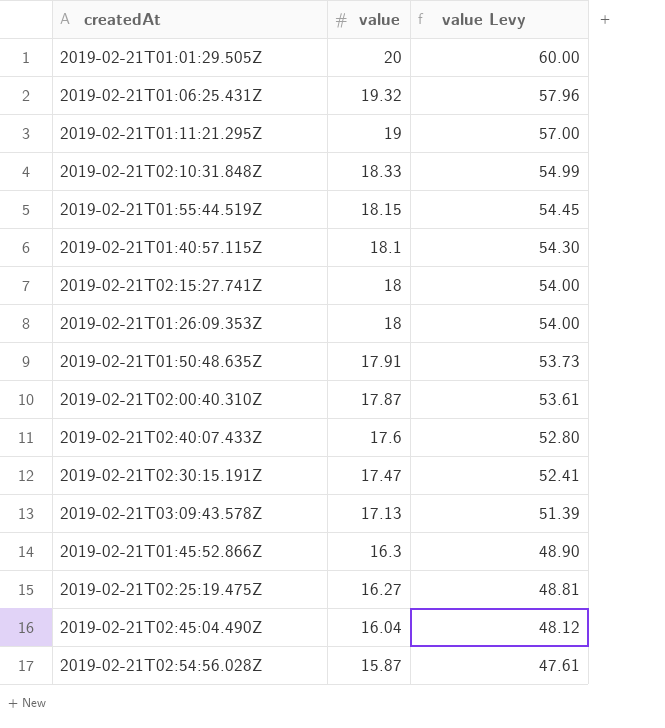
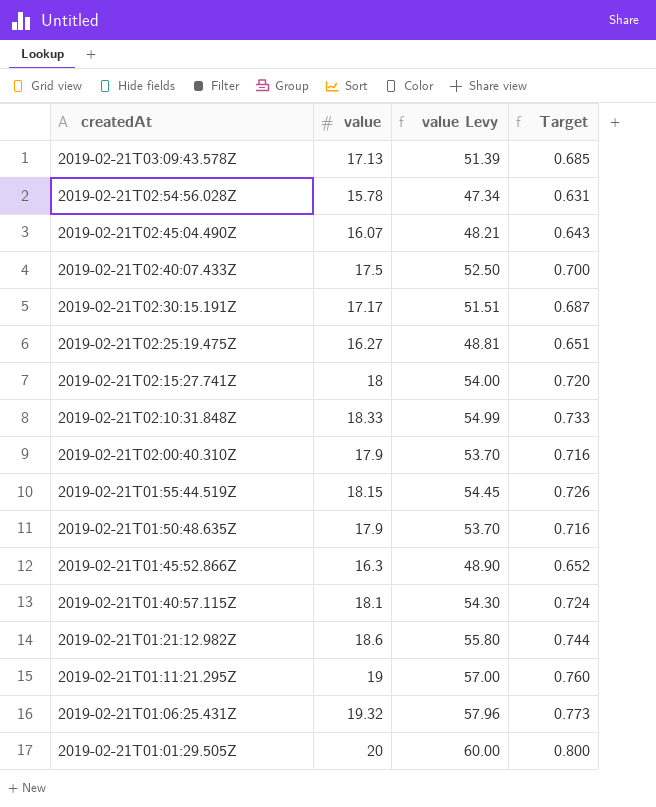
row order: value descending -> createdAt descending
column Target | formula: none -> [value] * 0.04
row 2019-02-21T01:26:09.353Z: 18 | 54.00 -> none
2019-02-21T02:54:56.028Z | value: 15.87 -> 15.78
2019-02-21T02:54:56.028Z | value Levy: 47.61 -> 47.34
2019-02-21T02:45:04.490Z | value: 16.04 -> 16.07
2019-02-21T02:45:04.490Z | value Levy: 48.12 -> 48.21
2019-02-21T02:40:07.433Z | value: 17.6 -> 17.5
2019-02-21T02:40:07.433Z | value Levy: 52.80 -> 52.50
2019-02-21T02:30:15.191Z | value: 17.47 -> 17.17
2019-02-21T02:30:15.191Z | value Levy: 52.41 -> 51.51
2019-02-21T02:00:40.310Z | value: 17.87 -> 17.9
2019-02-21T02:00:40.310Z | value Levy: 53.61 -> 53.70
2019-02-21T01:50:48.635Z | value: 17.91 -> 17.9
2019-02-21T01:50:48.635Z | value Levy: 53.73 -> 53.70
row 2019-02-21T01:21:12.982Z: none -> 18.6 | 55.80 | 0.744

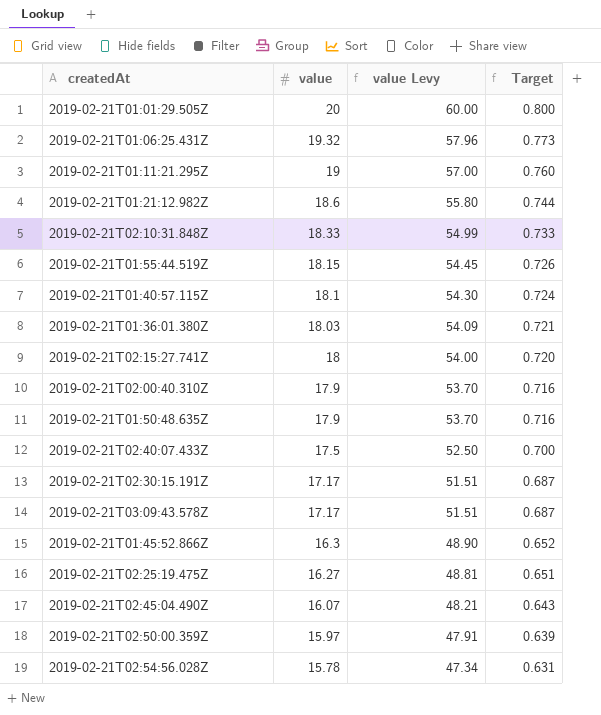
row order: createdAt descending -> value descending
row 2019-02-21T01:36:01.380Z: none -> 18.03 | 54.09 | 0.721
2019-02-21T03:09:43.578Z | value: 17.13 -> 17.17
2019-02-21T03:09:43.578Z | value Levy: 51.39 -> 51.51
2019-02-21T03:09:43.578Z | Target: 0.685 -> 0.687
row 2019-02-21T02:50:00.359Z: none -> 15.97 | 47.91 | 0.639

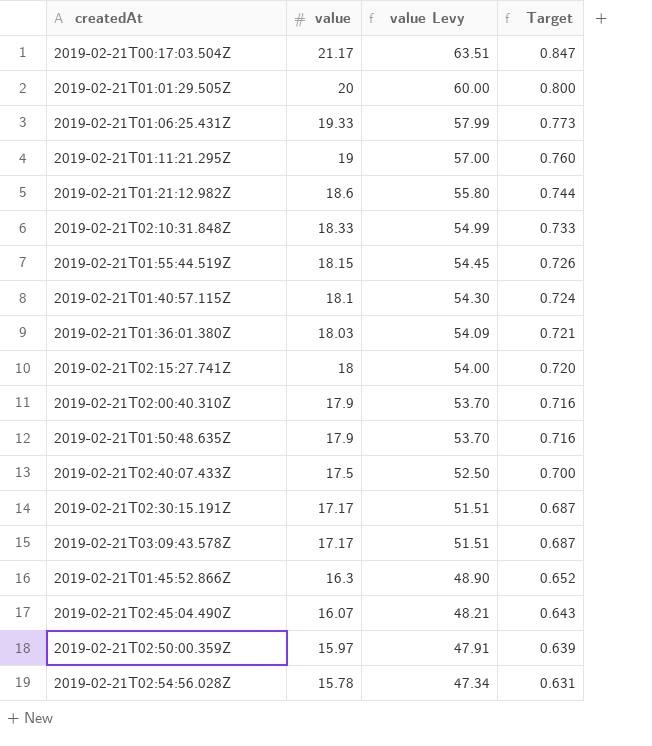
row 2019-02-21T02:25:19.475Z: 16.27 | 48.81 | 0.651 -> none
row 2019-02-21T00:17:03.504Z: none -> 21.17 | 63.51 | 0.847
2019-02-21T01:06:25.431Z | value: 19.32 -> 19.33
2019-02-21T01:06:25.431Z | value Levy: 57.96 -> 57.99

